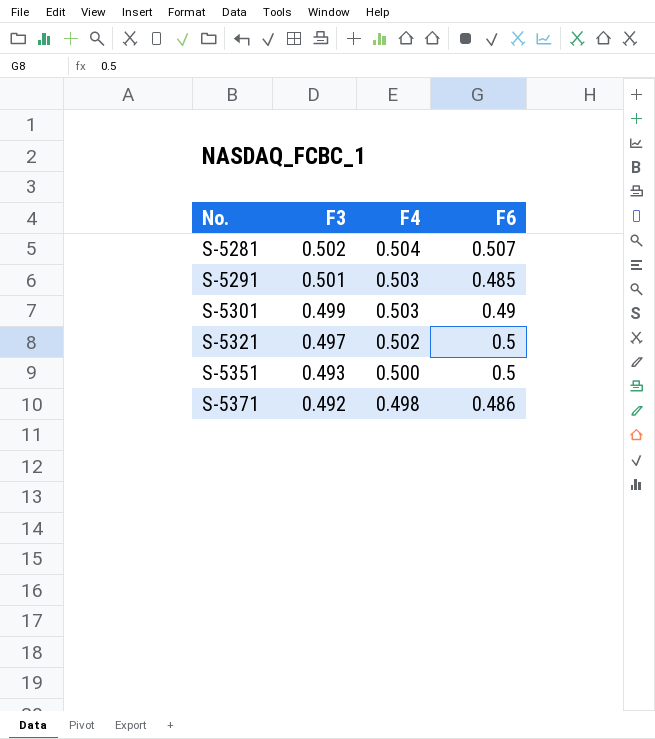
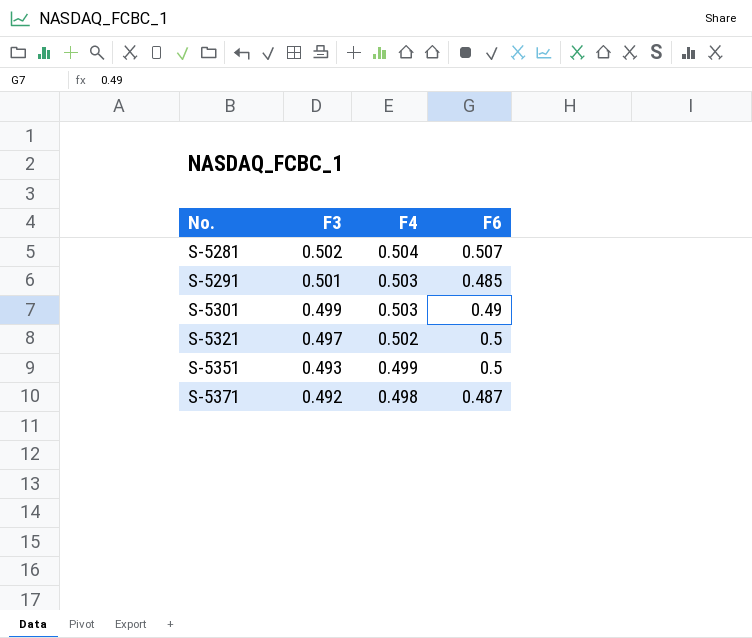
S-5351 | F4: 0.500 -> 0.499
S-5371 | F6: 0.486 -> 0.487

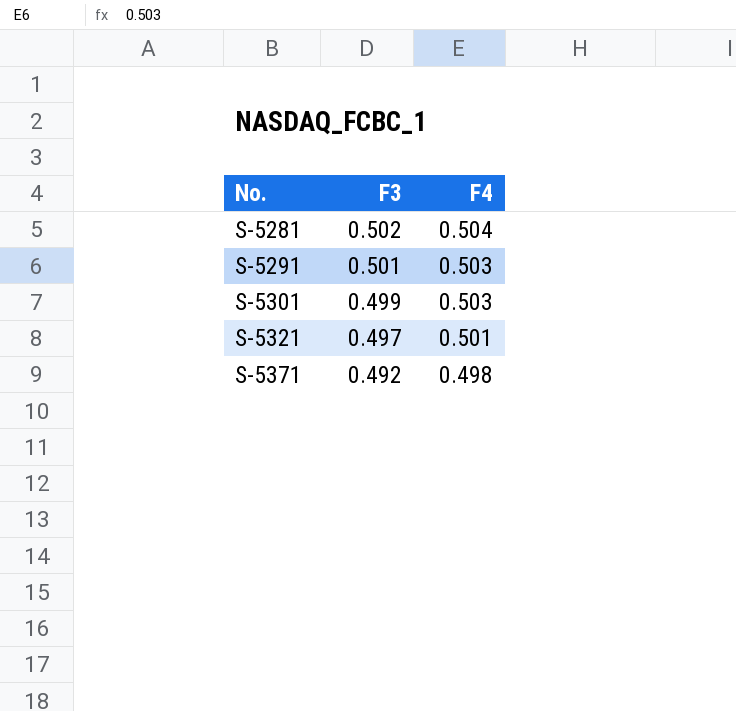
column F6 | position: 4 -> none
row S-5351: 0.493 | 0.499 | 0.5 -> none
S-5321 | F4: 0.502 -> 0.501

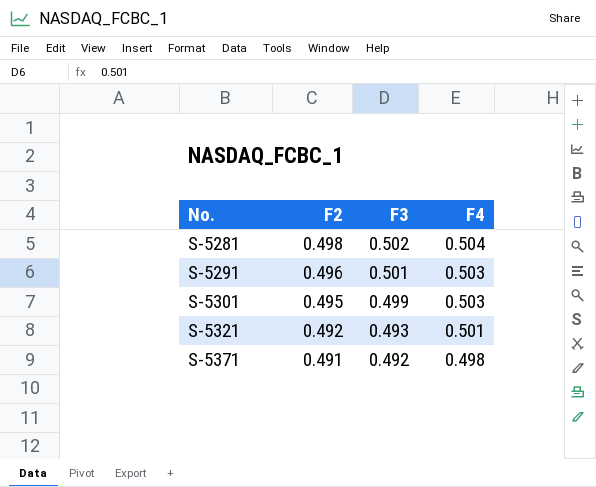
column F2 | position: none -> 2
S-5321 | F3: 0.497 -> 0.493

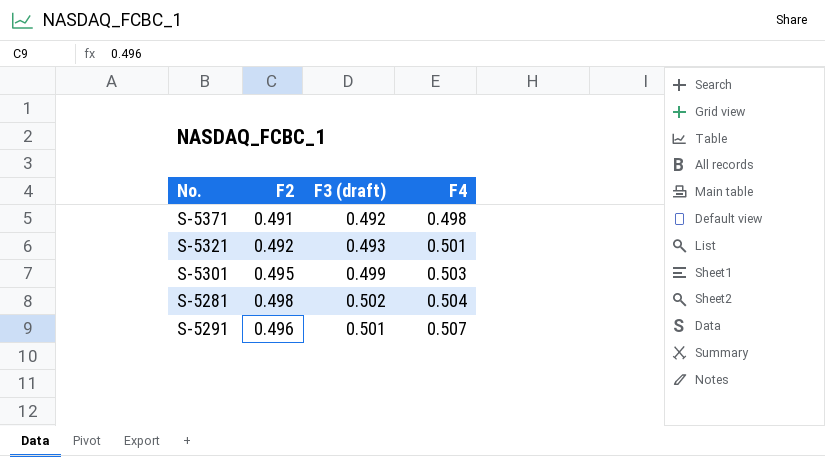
row order: No. ascending -> F4 ascending
column name: F3 -> F3 (draft)
S-5291 | F4: 0.503 -> 0.507

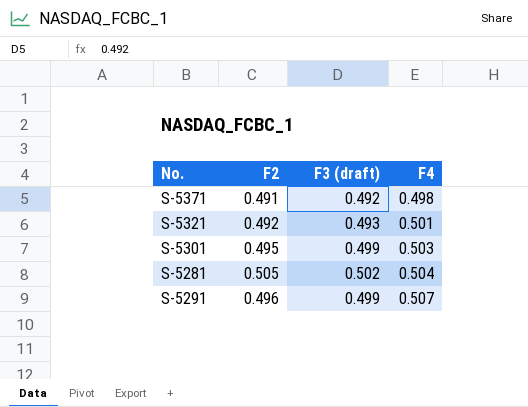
S-5281 | F2: 0.498 -> 0.505
S-5291 | F3 (draft): 0.501 -> 0.499

